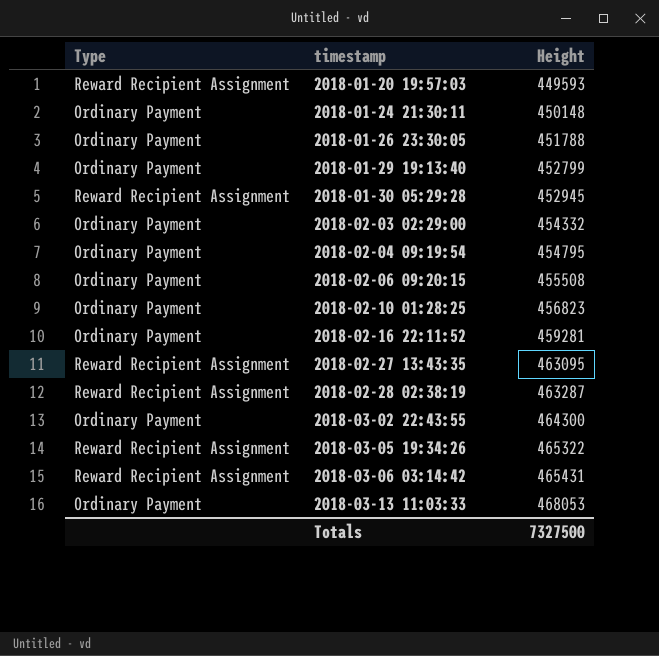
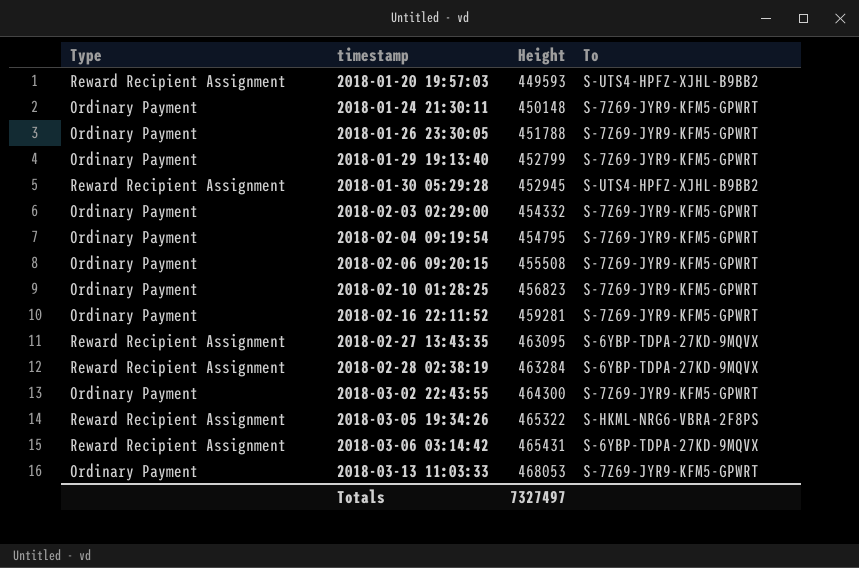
column To | position: none -> 4
2018-02-28 02:38:19 | Height: 463287 -> 463284
Totals | Height: 7327500 -> 7327497

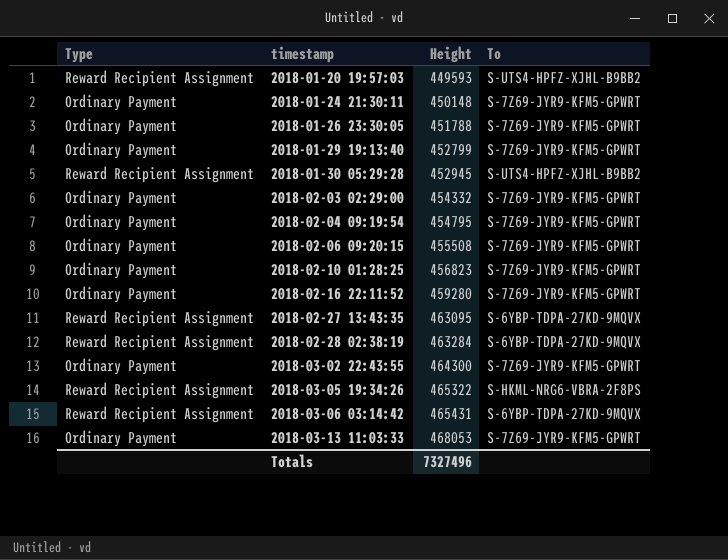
2018-02-16 22:11:52 | Height: 459281 -> 459280
Totals | Height: 7327497 -> 7327496

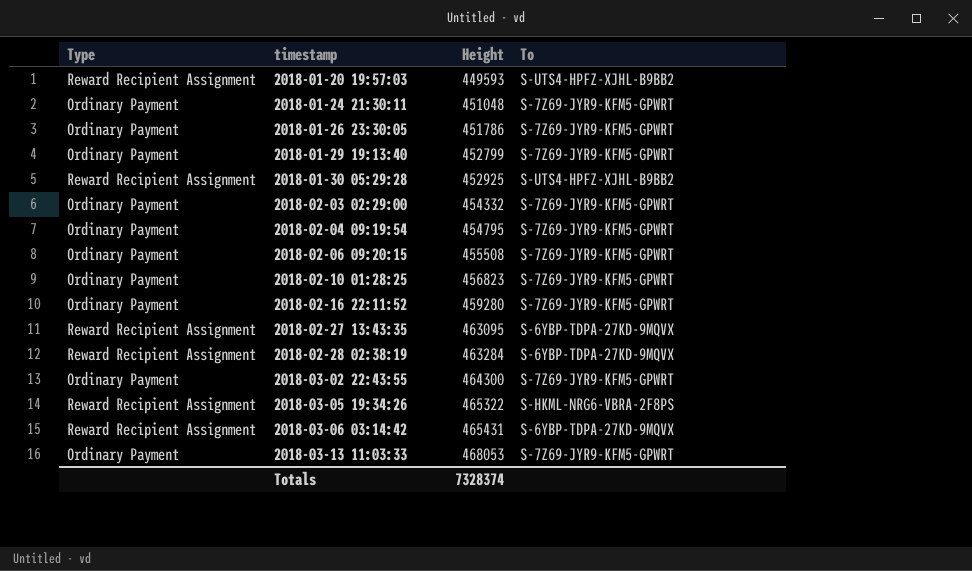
2018-01-24 21:30:11 | Height: 450148 -> 451048
2018-01-26 23:30:05 | Height: 451788 -> 451786
2018-01-30 05:29:28 | Height: 452945 -> 452925
Totals | Height: 7327496 -> 7328374

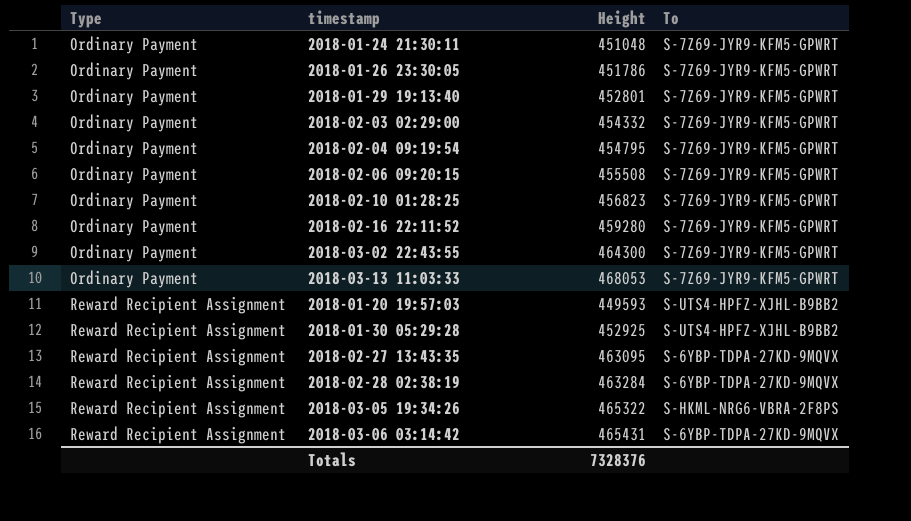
row order: timestamp ascending -> Type ascending
2018-01-29 19:13:40 | Height: 452799 -> 452801
Totals | Height: 7328374 -> 7328376

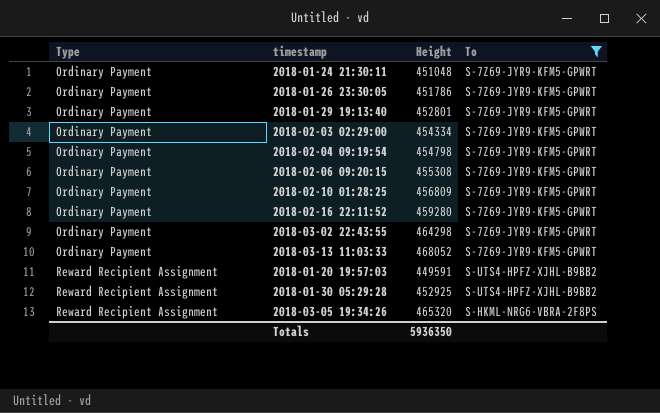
filter: none -> To != S-6YBP-TDPA-27KD-9MQVX
2018-02-03 02:29:00 | Height: 454332 -> 454334
2018-02-04 09:19:54 | Height: 454795 -> 454798
2018-02-06 09:20:15 | Height: 455508 -> 455308
2018-02-10 01:28:25 | Height: 456823 -> 456809
2018-03-02 22:43:55 | Height: 464300 -> 464298
2018-03-13 11:03:33 | Height: 468053 -> 468052
2018-01-20 19:57:03 | Height: 449593 -> 449591
2018-03-05 19:34:26 | Height: 465322 -> 465320
Totals | Height: 7328376 -> 5936350

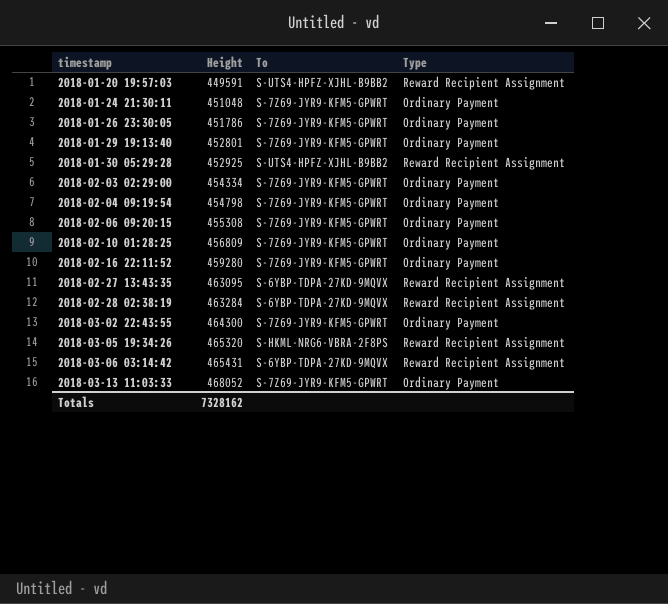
filter: To != S-6YBP-TDPA-27KD-9MQVX -> none
row order: Type ascending -> timestamp ascending
column Type | position: 1 -> 4
2018-03-02 22:43:55 | Height: 464298 -> 464300
Totals | Height: 5936350 -> 7328162

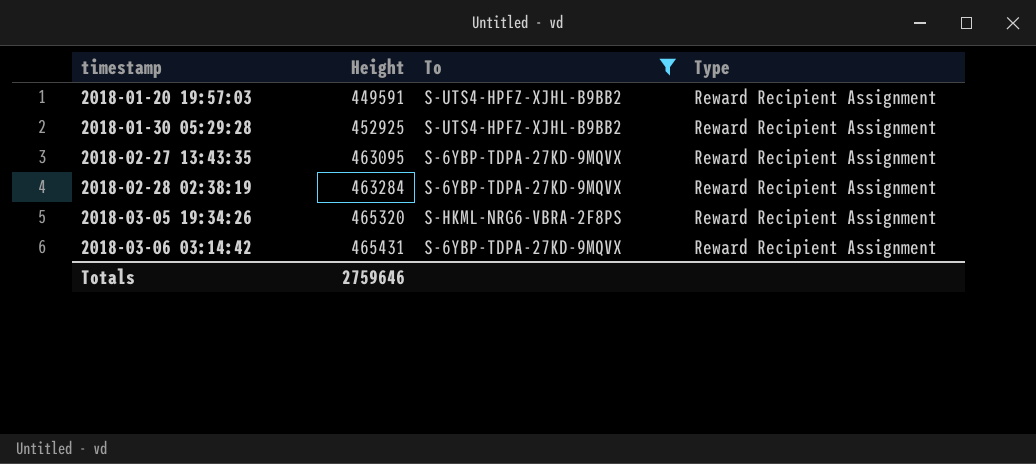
filter: none -> To != S-7Z69-JYR9-KFM5-GPWRT
Totals | Height: 7328162 -> 2759646

